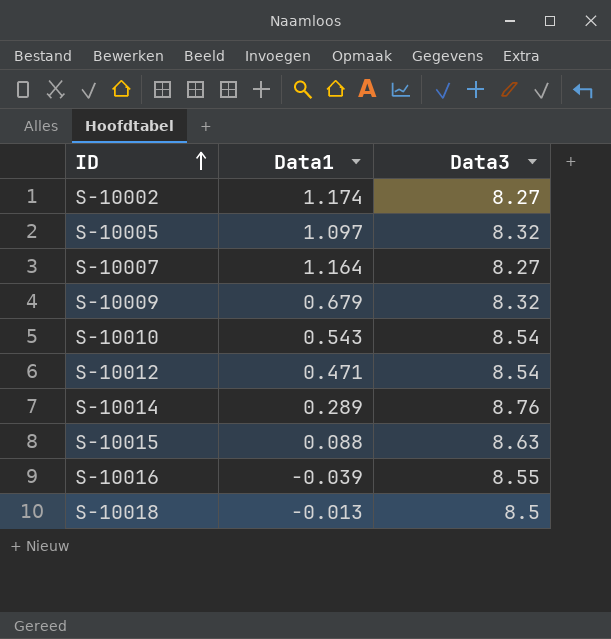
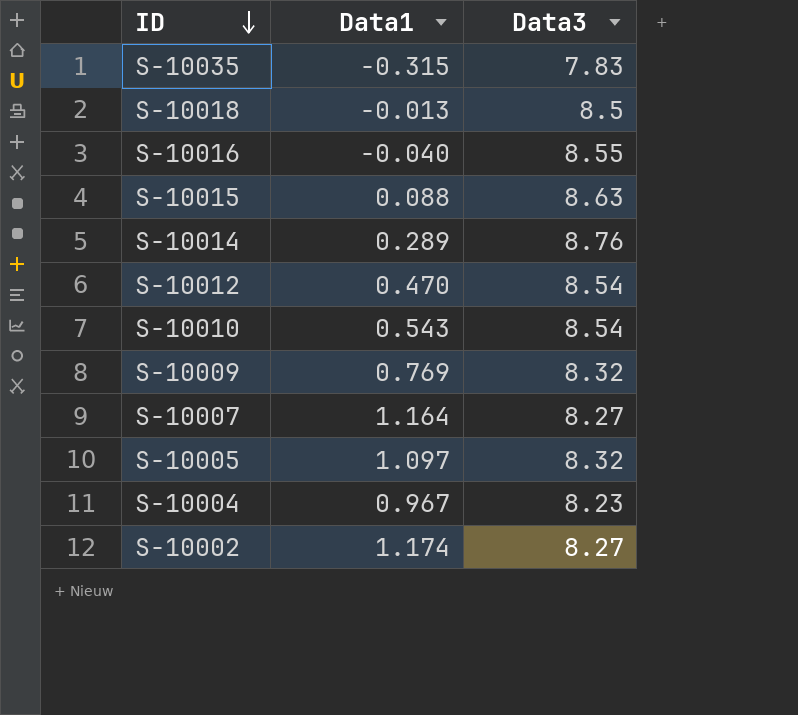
row order: ID ascending -> ID descending
row S-10035: none -> -0.315 | 7.83
S-10016 | Data1: -0.039 -> -0.040
S-10012 | Data1: 0.471 -> 0.470
S-10009 | Data1: 0.679 -> 0.769
row S-10004: none -> 0.967 | 8.23

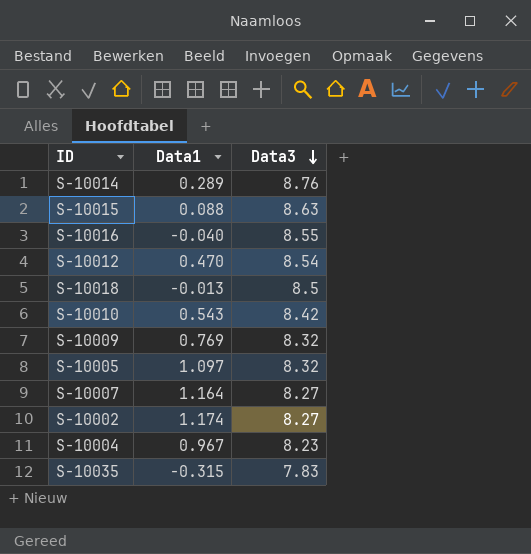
row order: ID descending -> Data3 descending
S-10010 | Data3: 8.54 -> 8.42

